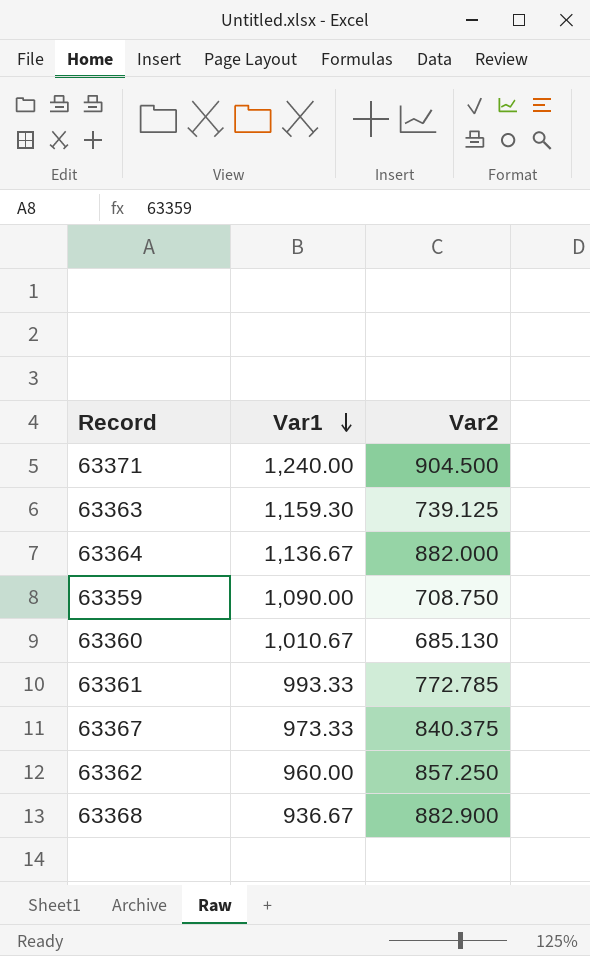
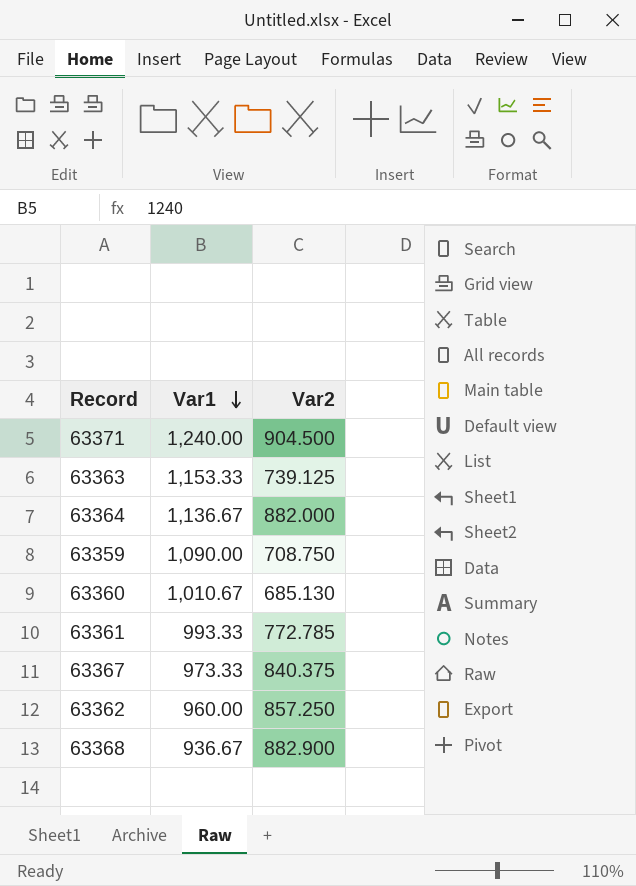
63363 | Var1: 1,159.30 -> 1,153.33

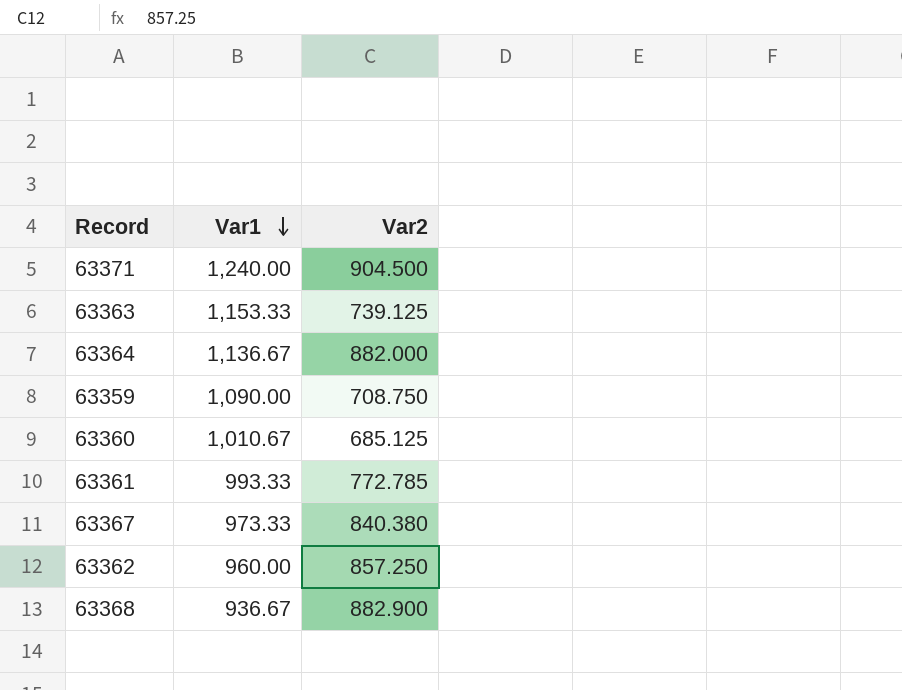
63360 | Var2: 685.130 -> 685.125
63367 | Var2: 840.375 -> 840.380

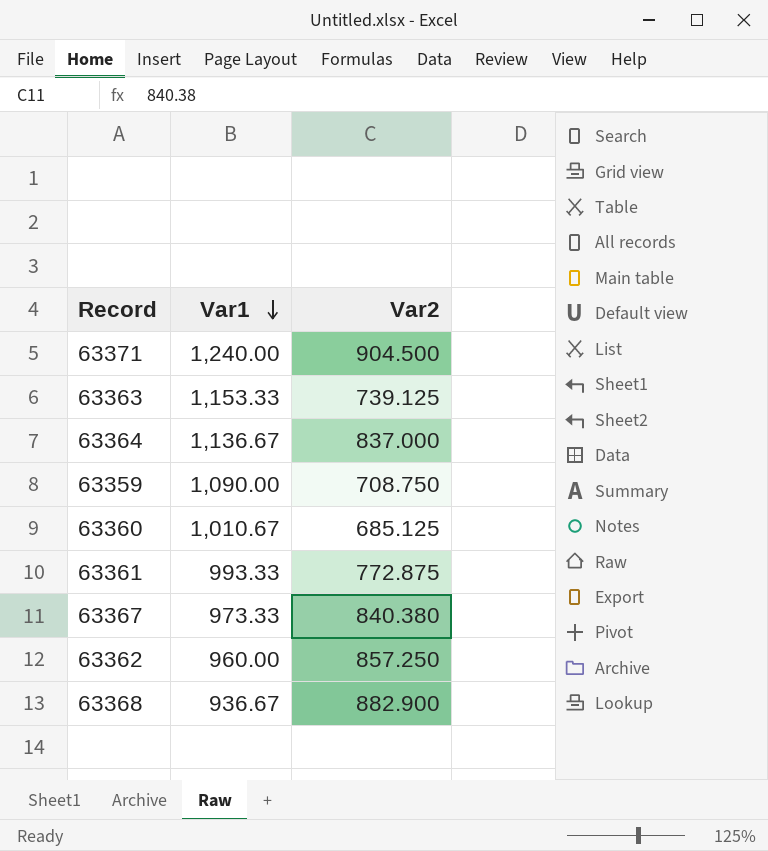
63364 | Var2: 882.000 -> 837.000
63361 | Var2: 772.785 -> 772.875

